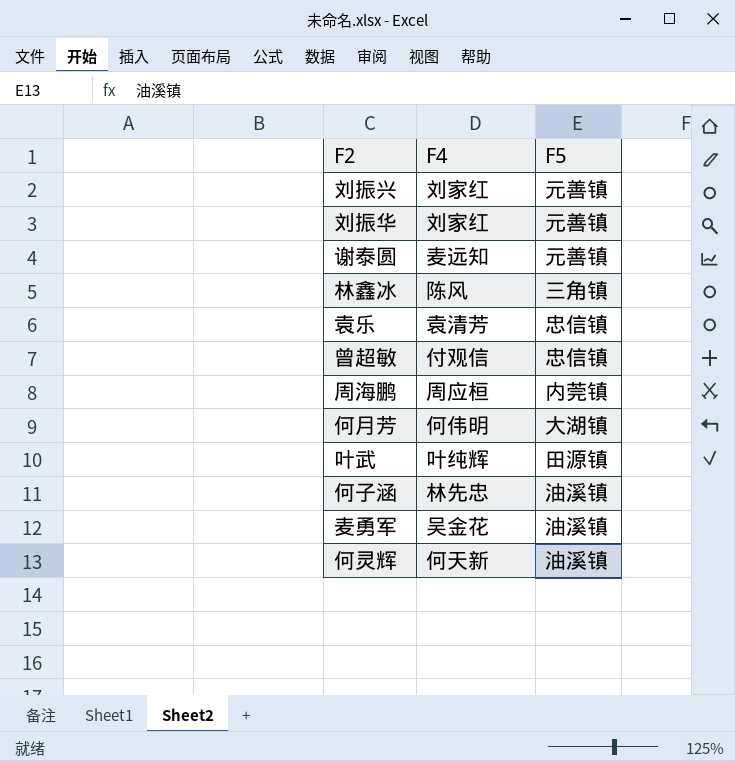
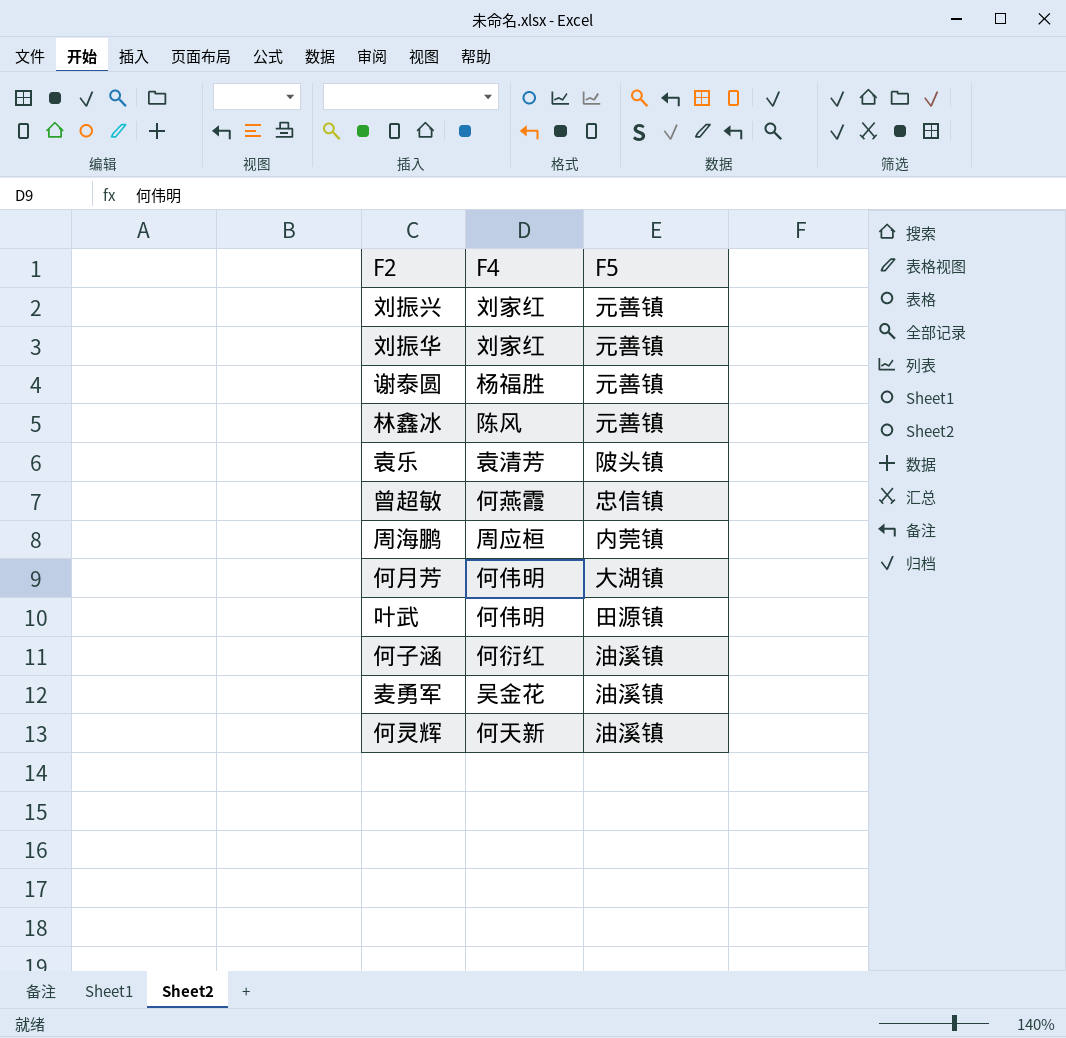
谢泰圆 | F4: 麦远知 -> 杨福胜
林鑫冰 | F5: 三角镇 -> 元善镇
袁乐 | F5: 忠信镇 -> 陂头镇
曾超敏 | F4: 付观信 -> 何燕霞
叶武 | F4: 叶纯辉 -> 何伟明
何子涵 | F4: 林先忠 -> 何衍红

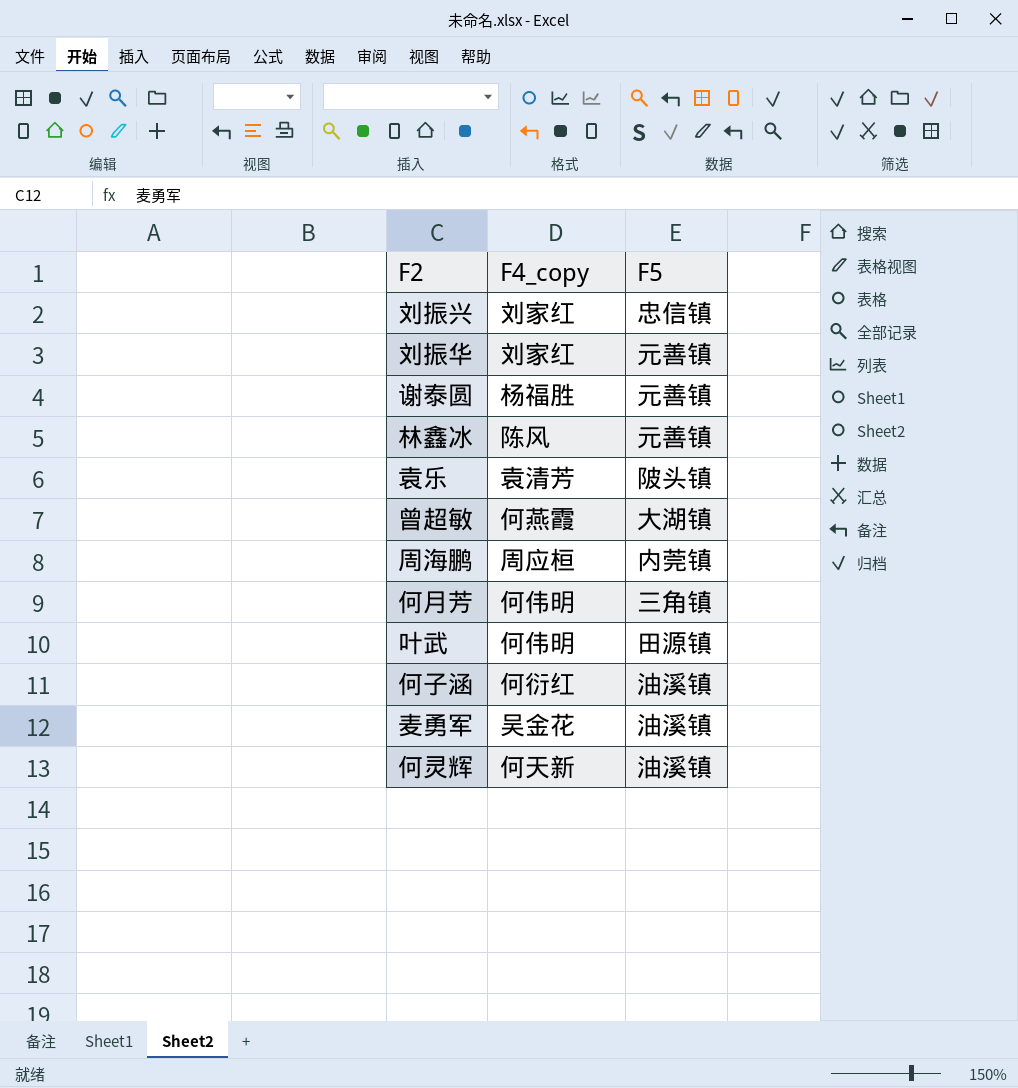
column name: F4 -> F4_copy
刘振兴 | F5: 元善镇 -> 忠信镇
曾超敏 | F5: 忠信镇 -> 大湖镇
何月芳 | F5: 大湖镇 -> 三角镇

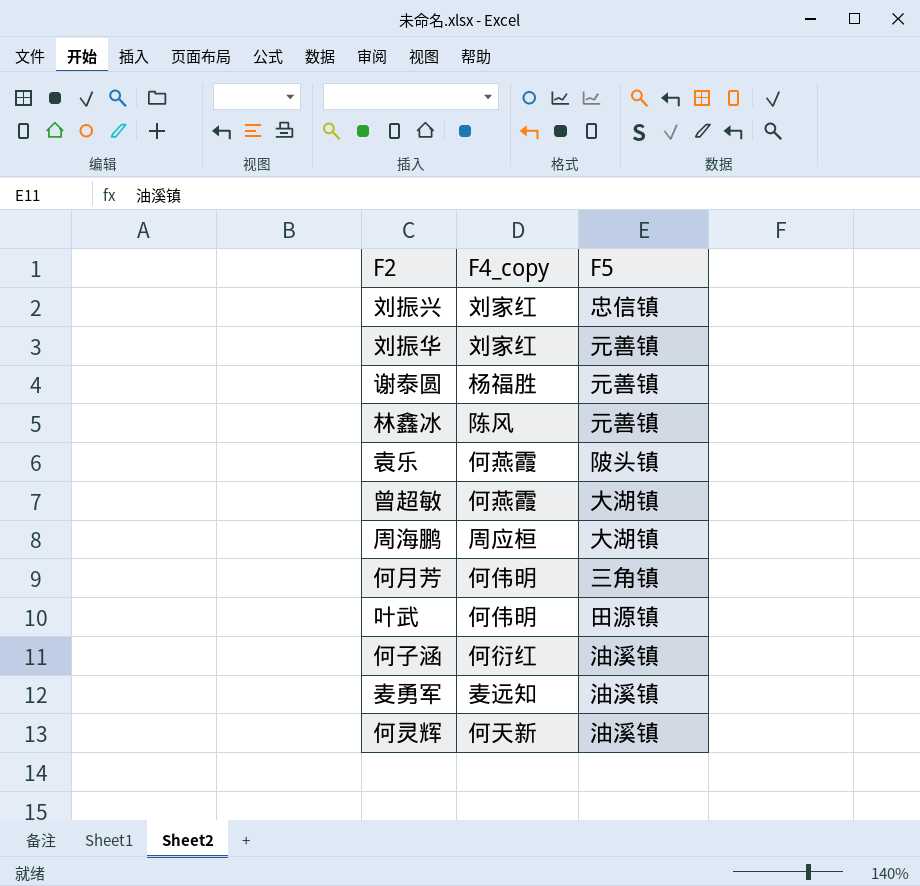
袁乐 | F4_copy: 袁清芳 -> 何燕霞
周海鹏 | F5: 内莞镇 -> 大湖镇
麦勇军 | F4_copy: 吴金花 -> 麦远知

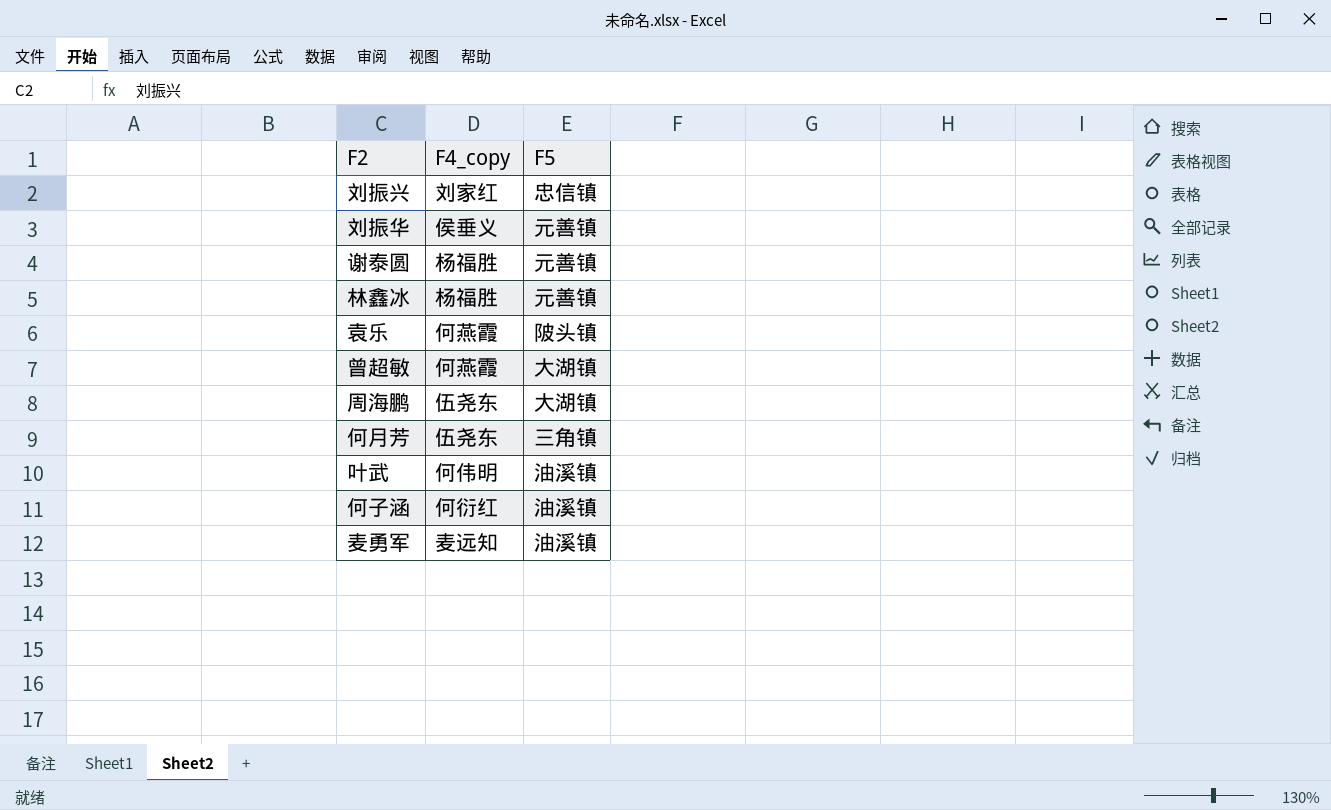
row 何灵辉: 何天新 | 油溪镇 -> none
刘振华 | F4_copy: 刘家红 -> 侯垂义
林鑫冰 | F4_copy: 陈风 -> 杨福胜
周海鹏 | F4_copy: 周应桓 -> 伍尧东
何月芳 | F4_copy: 何伟明 -> 伍尧东
叶武 | F5: 田源镇 -> 油溪镇

